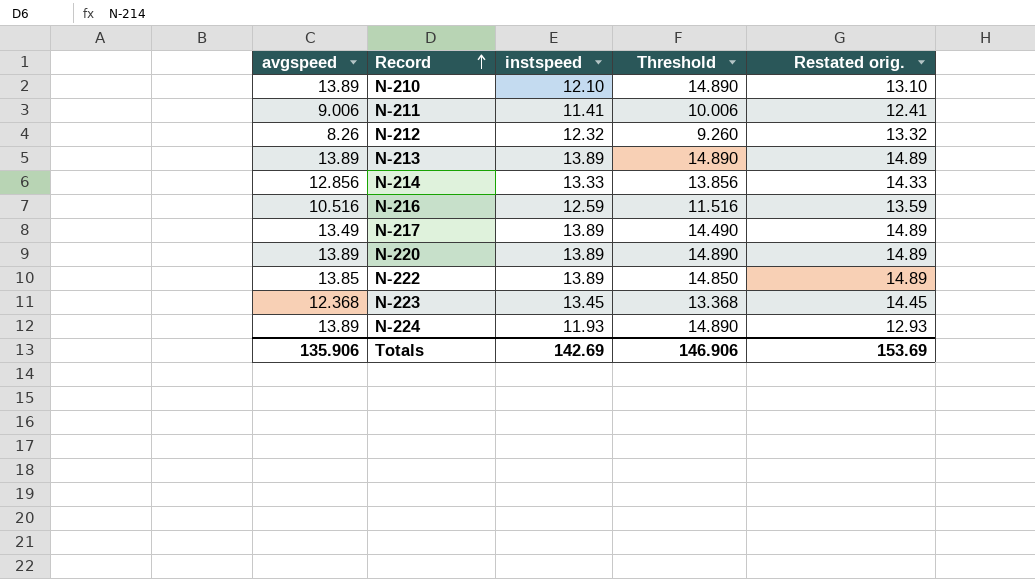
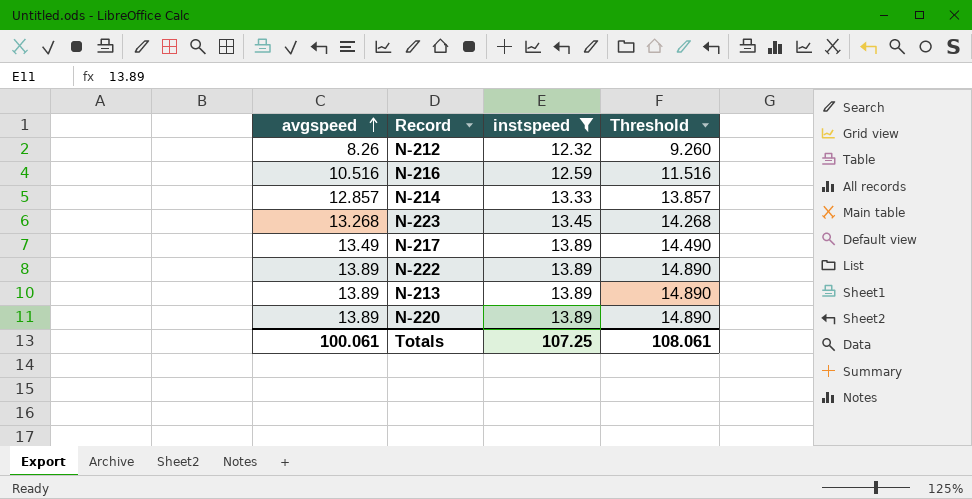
filter: none -> instspeed >= 12.32
row order: Record ascending -> avgspeed ascending
column Restated orig. | formula: [instspeed] + 1 -> none
N-214 | avgspeed: 12.856 -> 12.857
N-214 | Threshold: 13.856 -> 13.857
N-223 | avgspeed: 12.368 -> 13.268
N-223 | Threshold: 13.368 -> 14.268
N-222 | avgspeed: 13.85 -> 13.89
N-222 | Threshold: 14.850 -> 14.890
Totals | avgspeed: 135.906 -> 100.061
Totals | instspeed: 142.69 -> 107.25
Totals | Threshold: 146.906 -> 108.061

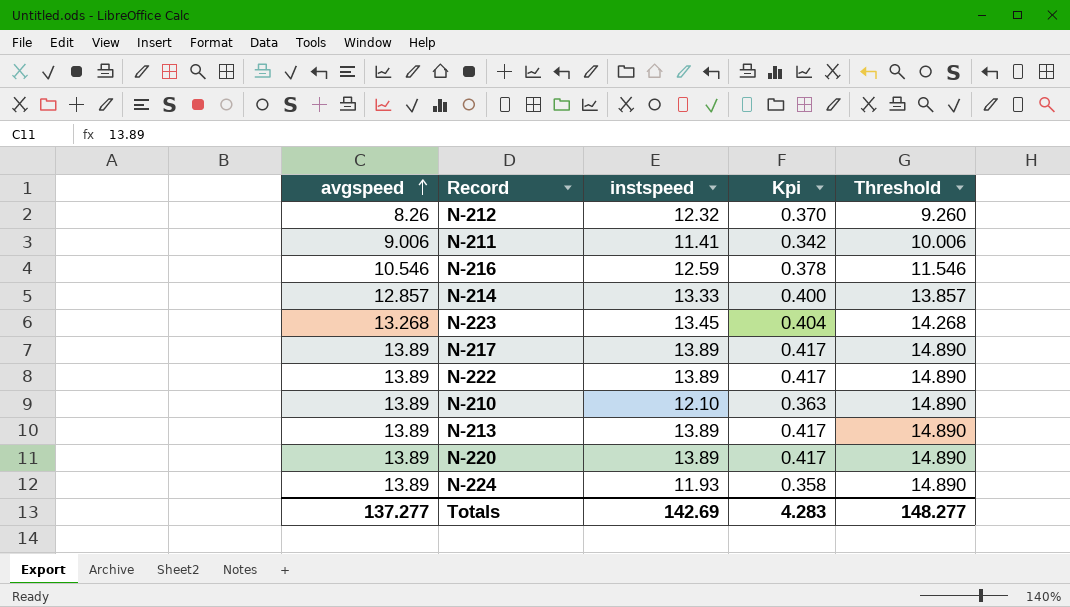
filter: instspeed >= 12.32 -> none
column Kpi | formula: none -> [instspeed] * 0.03
N-216 | avgspeed: 10.516 -> 10.546
N-216 | Threshold: 11.516 -> 11.546
N-217 | avgspeed: 13.49 -> 13.89
N-217 | Threshold: 14.490 -> 14.890
Totals | avgspeed: 100.061 -> 137.277
Totals | instspeed: 107.25 -> 142.69
Totals | Threshold: 108.061 -> 148.277

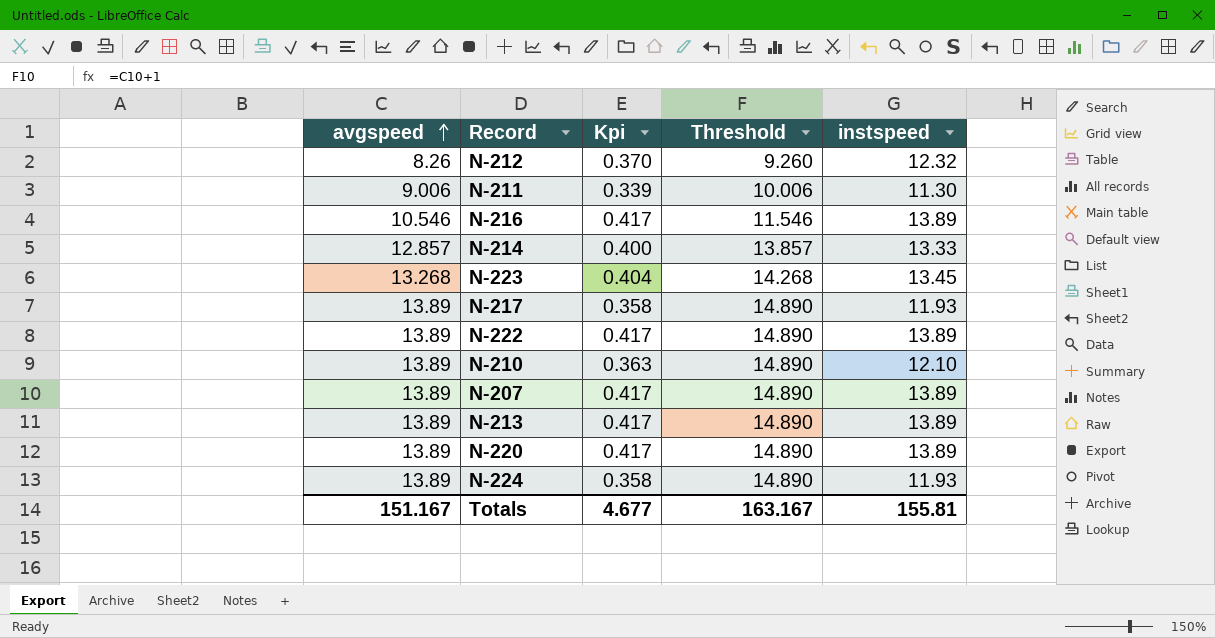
column instspeed | position: 3 -> 5
N-211 | Kpi: 0.342 -> 0.339
N-211 | instspeed: 11.41 -> 11.30
N-216 | Kpi: 0.378 -> 0.417
N-216 | instspeed: 12.59 -> 13.89
N-217 | Kpi: 0.417 -> 0.358
N-217 | instspeed: 13.89 -> 11.93
row N-207: none -> 13.89 | 0.417 | 14.890 | 13.89
Totals | avgspeed: 137.277 -> 151.167
Totals | Kpi: 4.283 -> 4.677
Totals | Threshold: 148.277 -> 163.167
Totals | instspeed: 142.69 -> 155.81

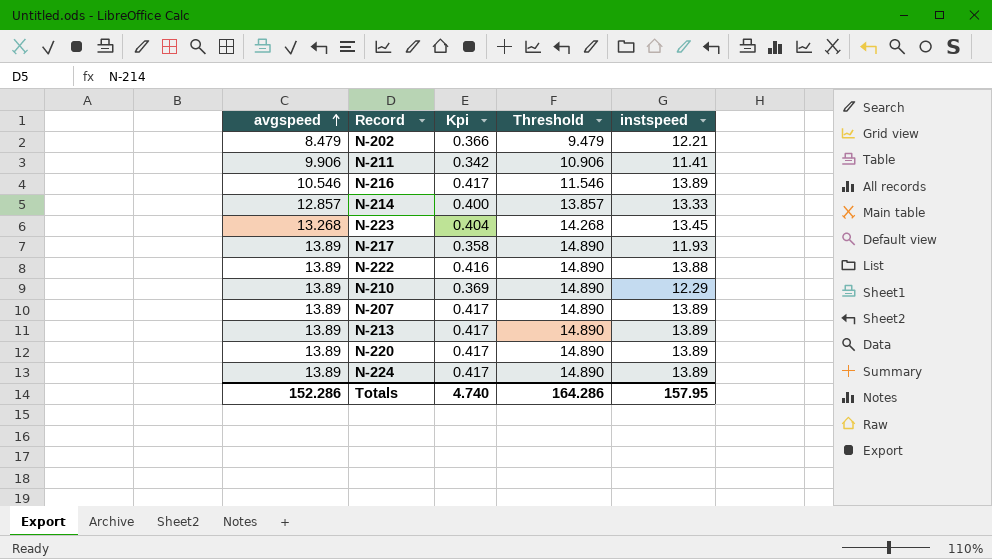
row N-212: 8.26 | 0.370 | 9.260 | 12.32 -> none
row N-202: none -> 8.479 | 0.366 | 9.479 | 12.21
N-211 | avgspeed: 9.006 -> 9.906
N-211 | Kpi: 0.339 -> 0.342
N-211 | Threshold: 10.006 -> 10.906
N-211 | instspeed: 11.30 -> 11.41
N-222 | Kpi: 0.417 -> 0.416
N-222 | instspeed: 13.89 -> 13.88
N-210 | Kpi: 0.363 -> 0.369
N-210 | instspeed: 12.10 -> 12.29
N-224 | Kpi: 0.358 -> 0.417
N-224 | instspeed: 11.93 -> 13.89
Totals | avgspeed: 151.167 -> 152.286
Totals | Kpi: 4.677 -> 4.740
Totals | Threshold: 163.167 -> 164.286
Totals | instspeed: 155.81 -> 157.95

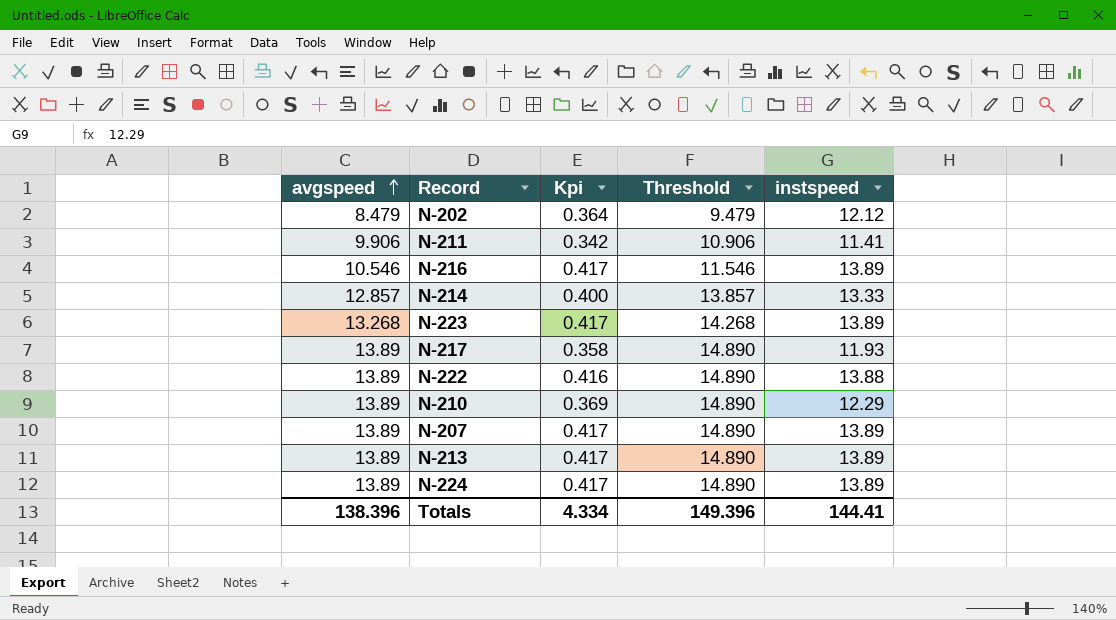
row N-220: 13.89 | 0.417 | 14.890 | 13.89 -> none
N-202 | Kpi: 0.366 -> 0.364
N-202 | instspeed: 12.21 -> 12.12
N-223 | Kpi: 0.404 -> 0.417
N-223 | instspeed: 13.45 -> 13.89
Totals | avgspeed: 152.286 -> 138.396
Totals | Kpi: 4.740 -> 4.334
Totals | Threshold: 164.286 -> 149.396
Totals | instspeed: 157.95 -> 144.41

